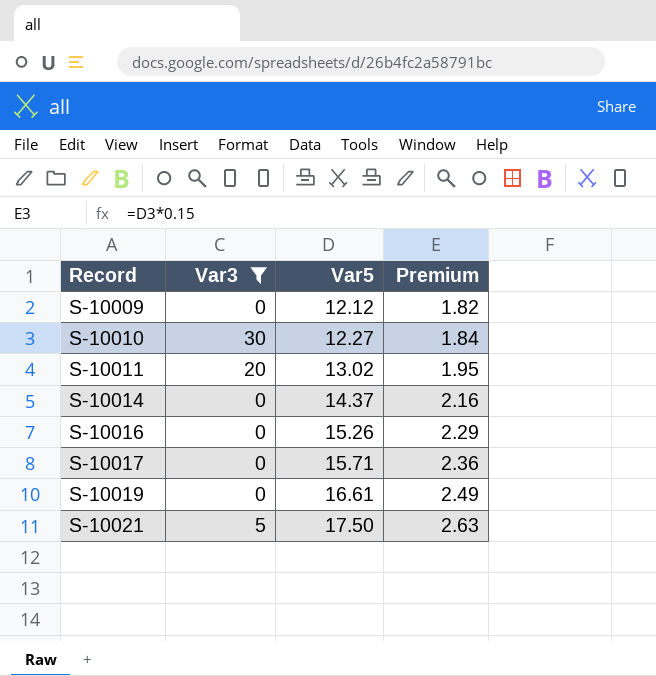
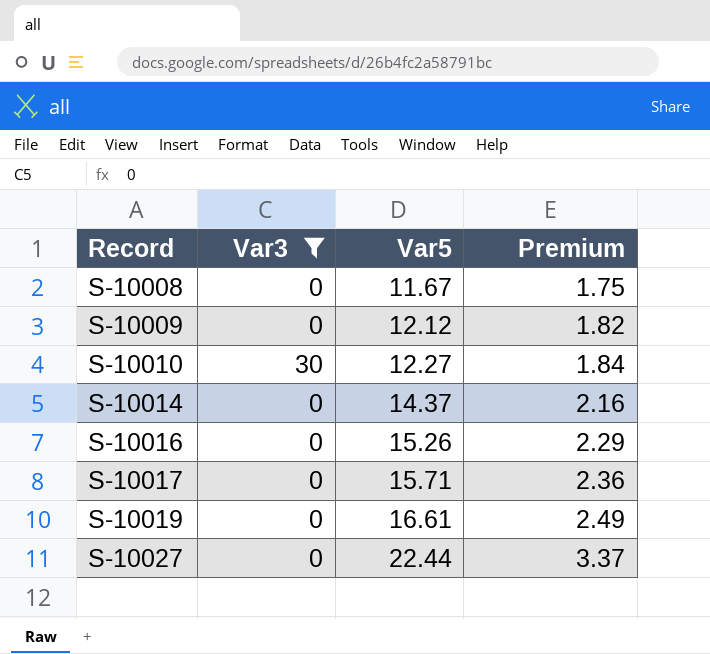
row S-10011: 20 | 13.02 | 1.95 -> none
row S-10021: 5 | 17.50 | 2.63 -> none
row S-10008: none -> 0 | 11.67 | 1.75
row S-10027: none -> 0 | 22.44 | 3.37

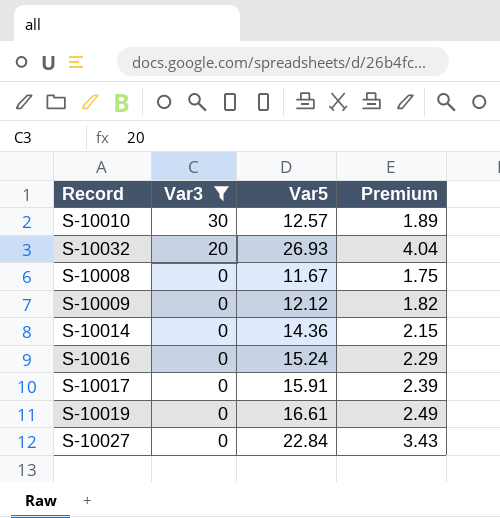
row order: Record ascending -> Var3 descending
S-10010 | Var5: 12.27 -> 12.57
S-10010 | Premium: 1.84 -> 1.89
row S-10032: none -> 20 | 26.93 | 4.04
S-10014 | Var5: 14.37 -> 14.36
S-10014 | Premium: 2.16 -> 2.15
S-10016 | Var5: 15.26 -> 15.24
S-10017 | Var5: 15.71 -> 15.91
S-10017 | Premium: 2.36 -> 2.39
S-10027 | Var5: 22.44 -> 22.84
S-10027 | Premium: 3.37 -> 3.43

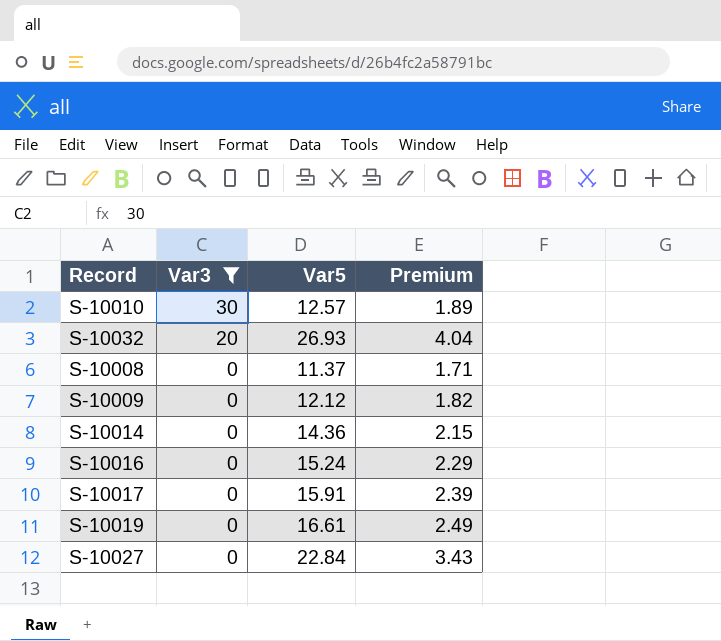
S-10008 | Var5: 11.67 -> 11.37
S-10008 | Premium: 1.75 -> 1.71

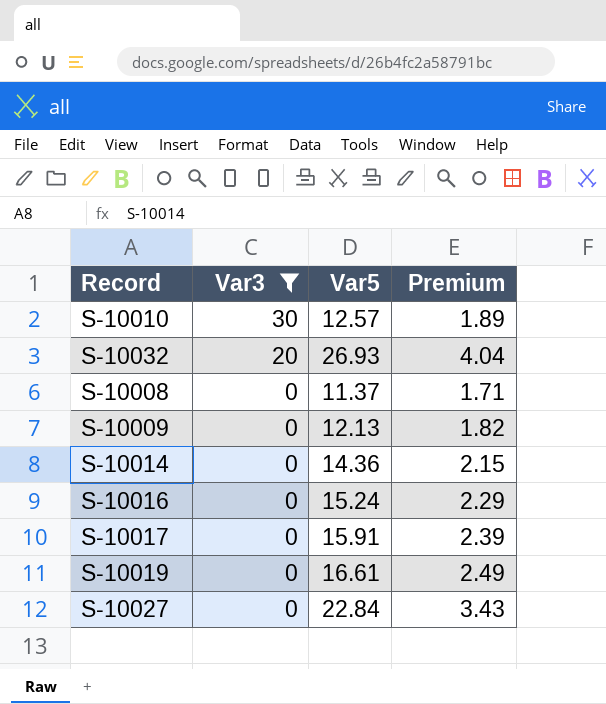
S-10009 | Var5: 12.12 -> 12.13

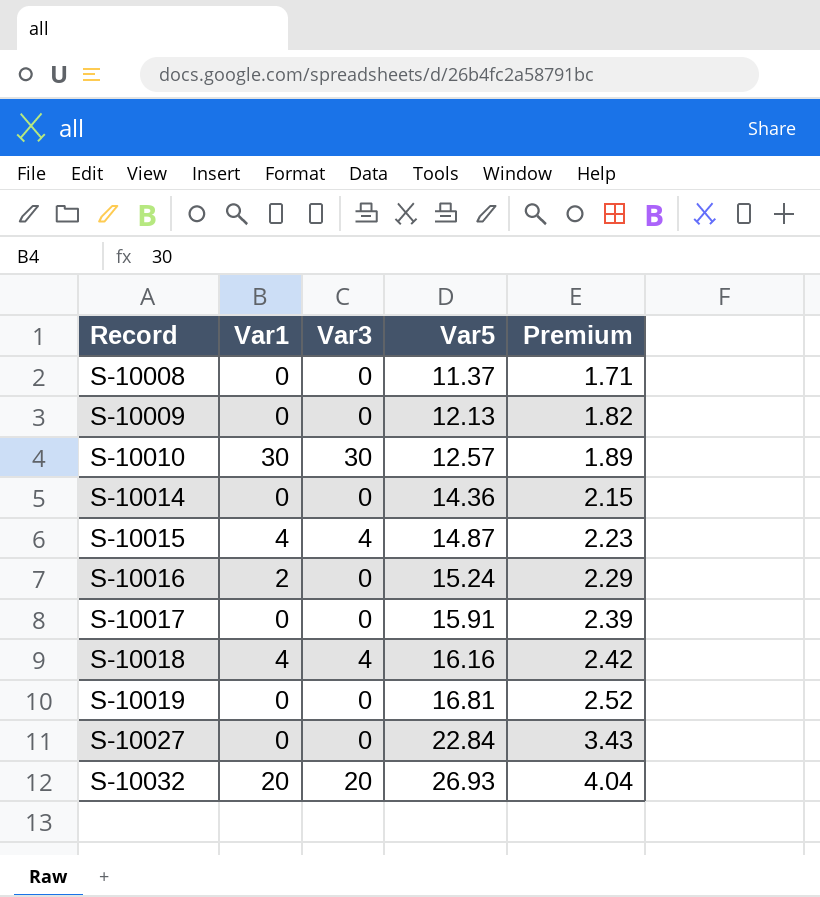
filter: Var3 != 4 -> none
row order: Var3 descending -> Record ascending
column Var1 | position: none -> 2
S-10019 | Var5: 16.61 -> 16.81
S-10019 | Premium: 2.49 -> 2.52

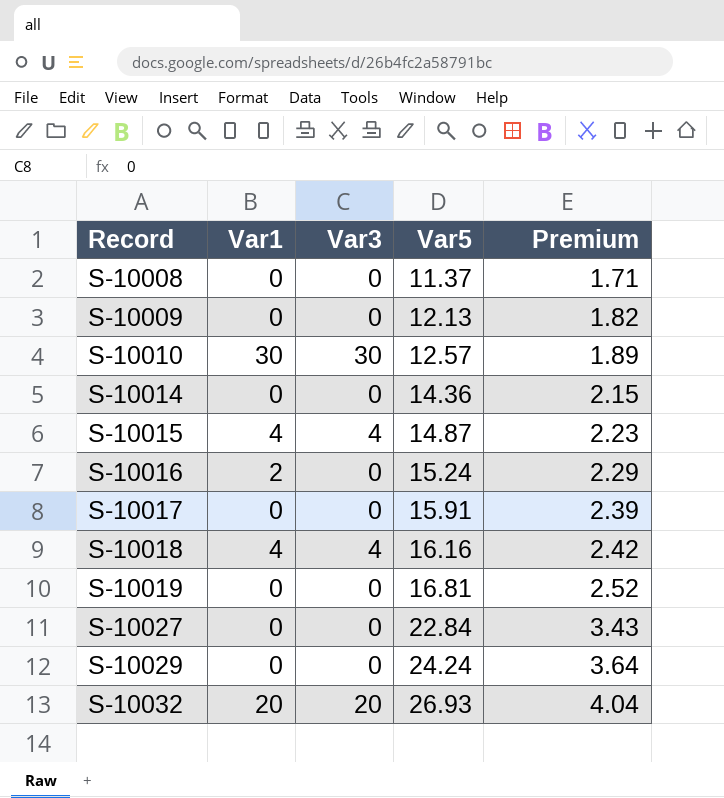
row S-10029: none -> 0 | 0 | 24.24 | 3.64

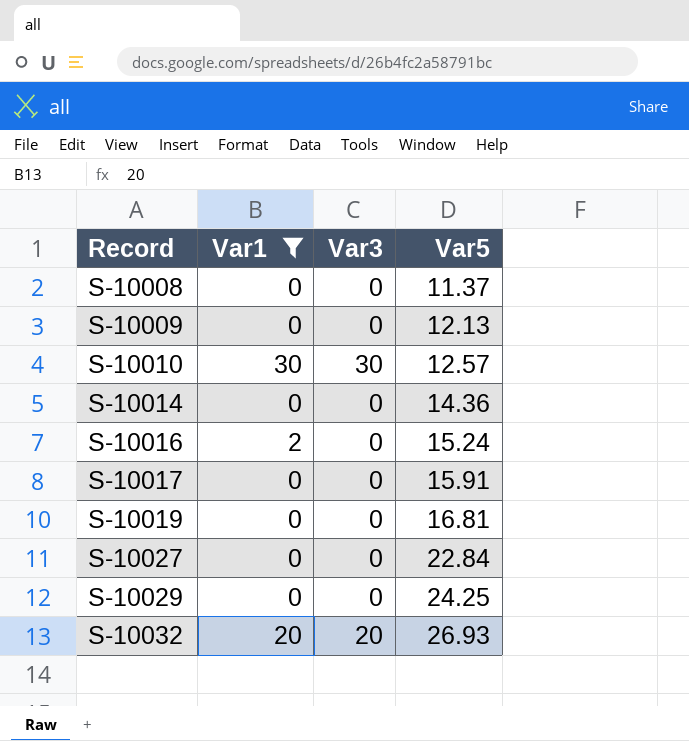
filter: none -> Var1 != 4
column Premium | formula: [Var5] * 0.15 -> none
S-10029 | Var5: 24.24 -> 24.25

